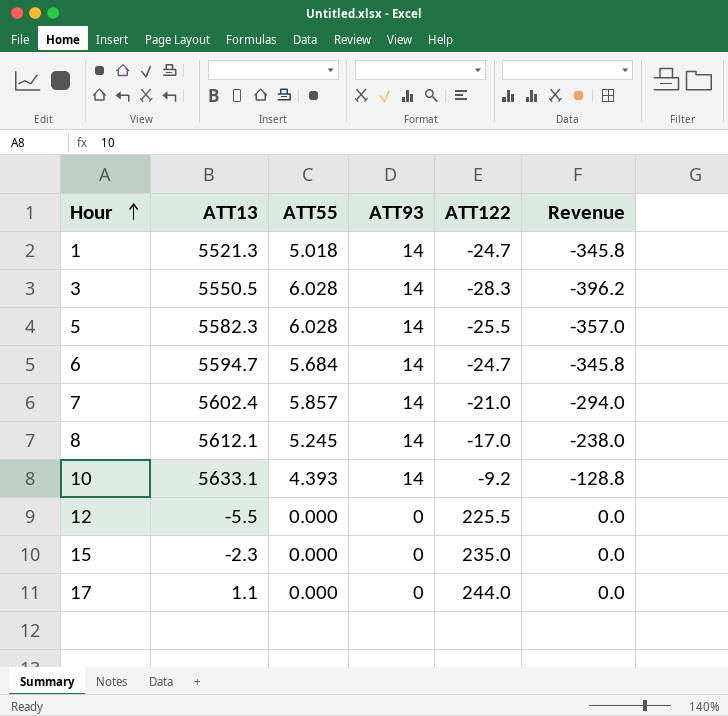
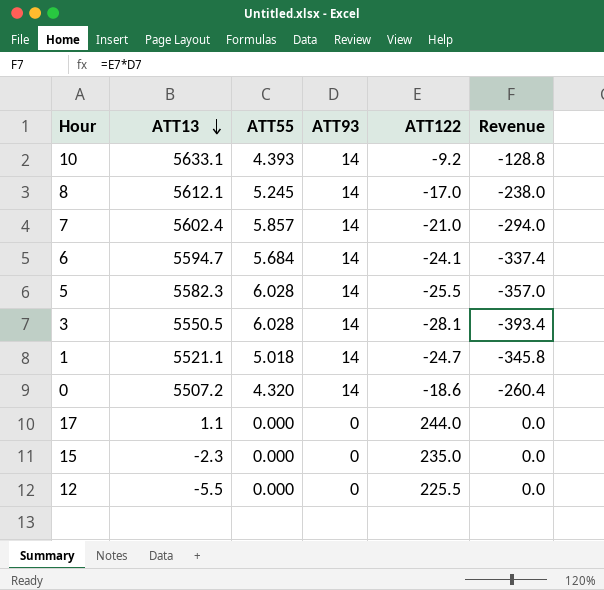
row order: Hour ascending -> ATT13 descending
6 | ATT122: -24.7 -> -24.1
6 | Revenue: -345.8 -> -337.4
3 | ATT122: -28.3 -> -28.1
3 | Revenue: -396.2 -> -393.4
1 | ATT13: 5521.3 -> 5521.1
row 0: none -> 5507.2 | 4.320 | 14 | -18.6 | -260.4

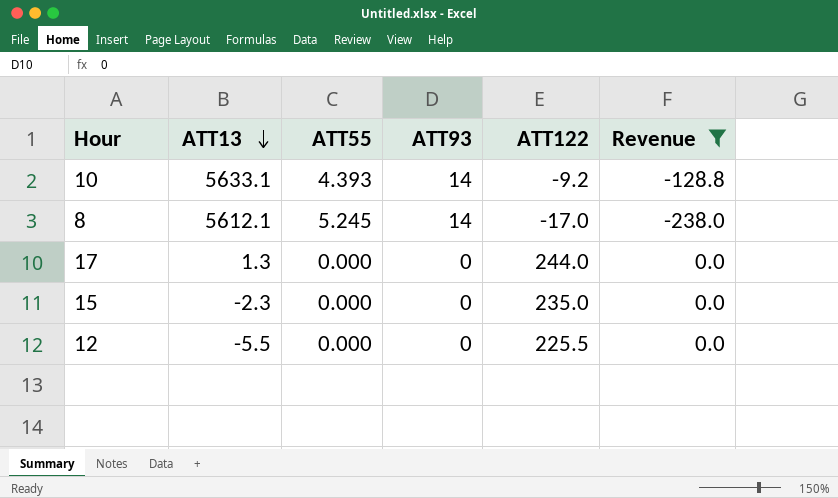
filter: none -> Revenue >= -238.0
17 | ATT13: 1.1 -> 1.3

